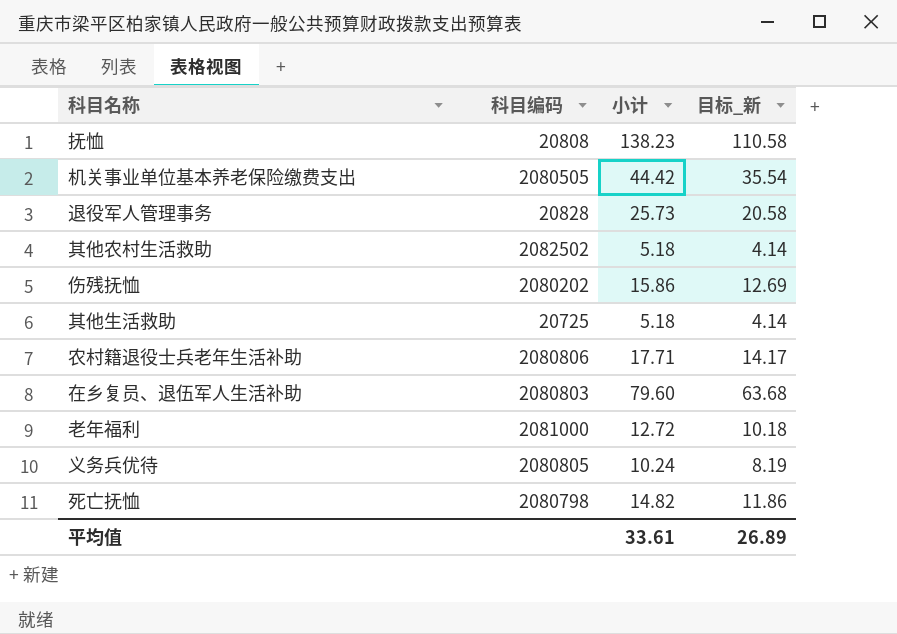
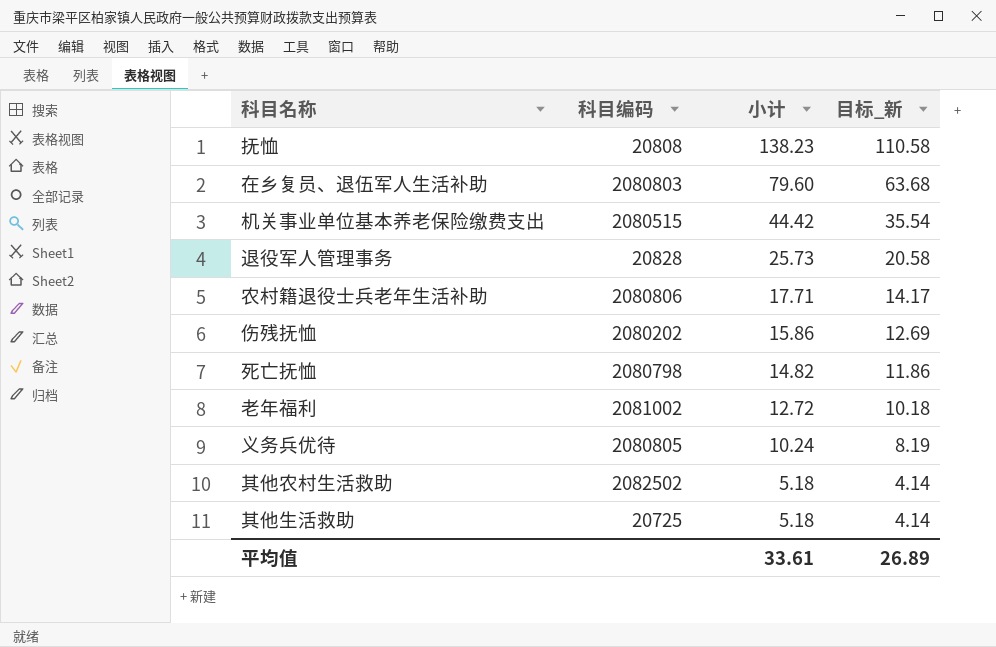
row order: none -> 小计 descending
机关事业单位基本养老保险缴费支出 | 科目编码: 2080505 -> 2080515
老年福利 | 科目编码: 2081000 -> 2081002

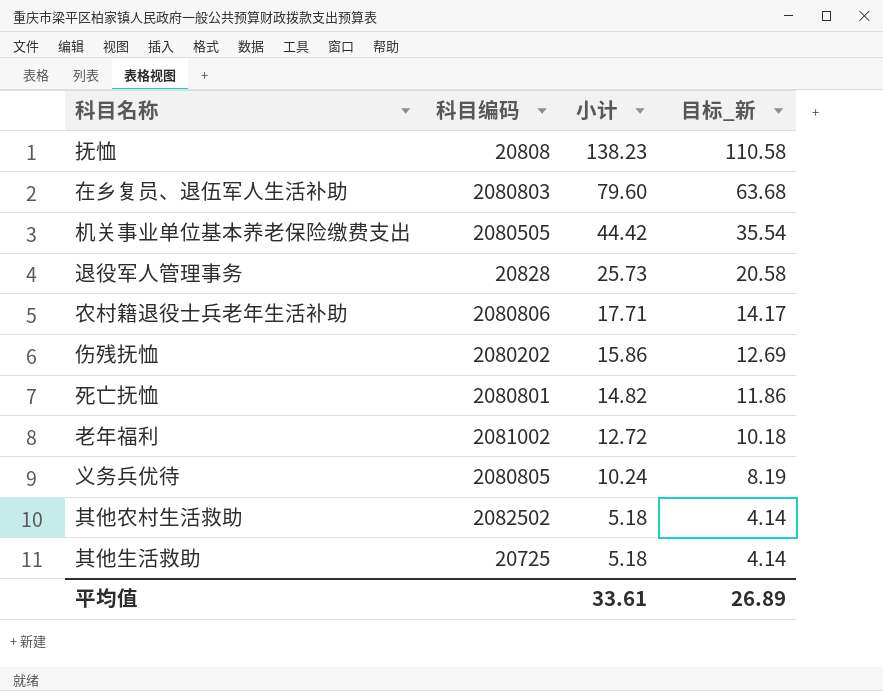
机关事业单位基本养老保险缴费支出 | 科目编码: 2080515 -> 2080505
死亡抚恤 | 科目编码: 2080798 -> 2080801

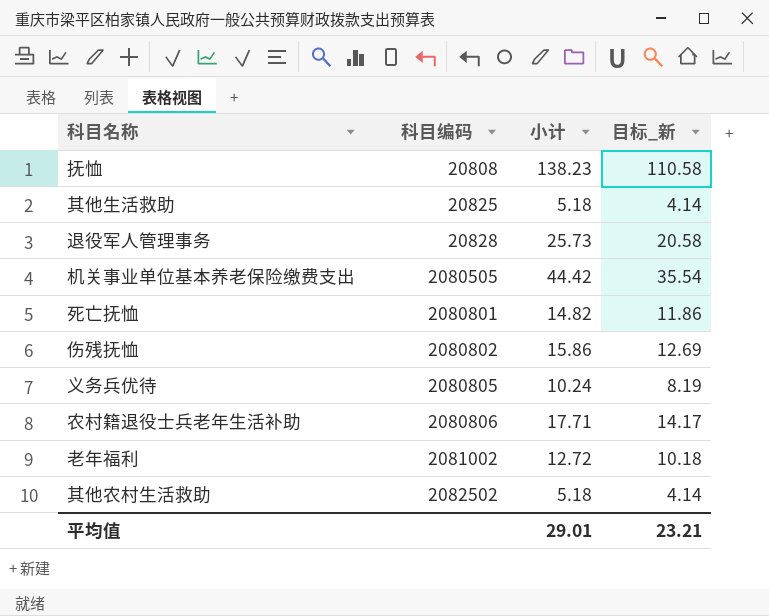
row order: 小计 descending -> 科目编码 ascending
row 在乡复员、退伍军人生活补助: 2080803 | 79.60 | 63.68 -> none
其他生活救助 | 科目编码: 20725 -> 20825
伤残抚恤 | 科目编码: 2080202 -> 2080802
平均值 | 小计: 33.61 -> 29.01
平均值 | 目标_新: 26.89 -> 23.21

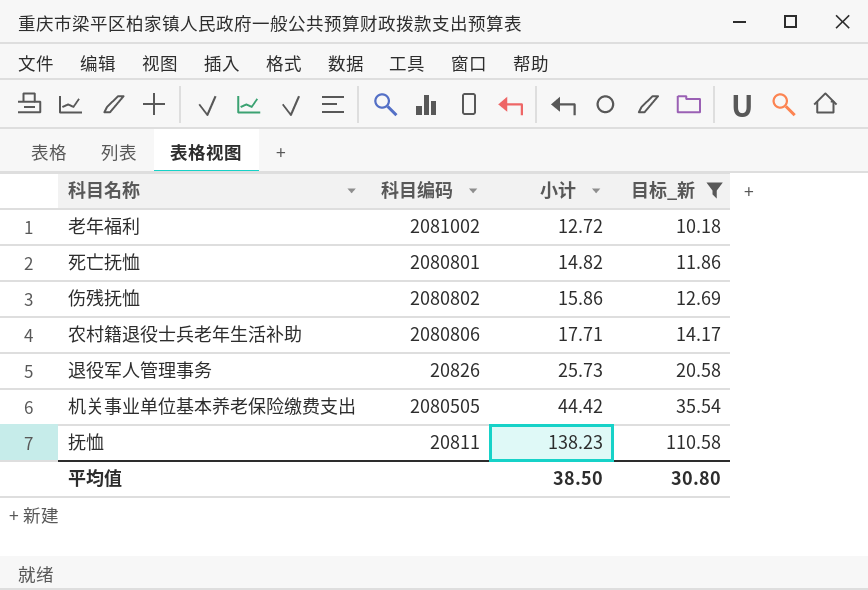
filter: none -> 目标_新 >= 10.18
row order: 科目编码 ascending -> 小计 ascending
退役军人管理事务 | 科目编码: 20828 -> 20826
抚恤 | 科目编码: 20808 -> 20811
平均值 | 小计: 29.01 -> 38.50
平均值 | 目标_新: 23.21 -> 30.80

